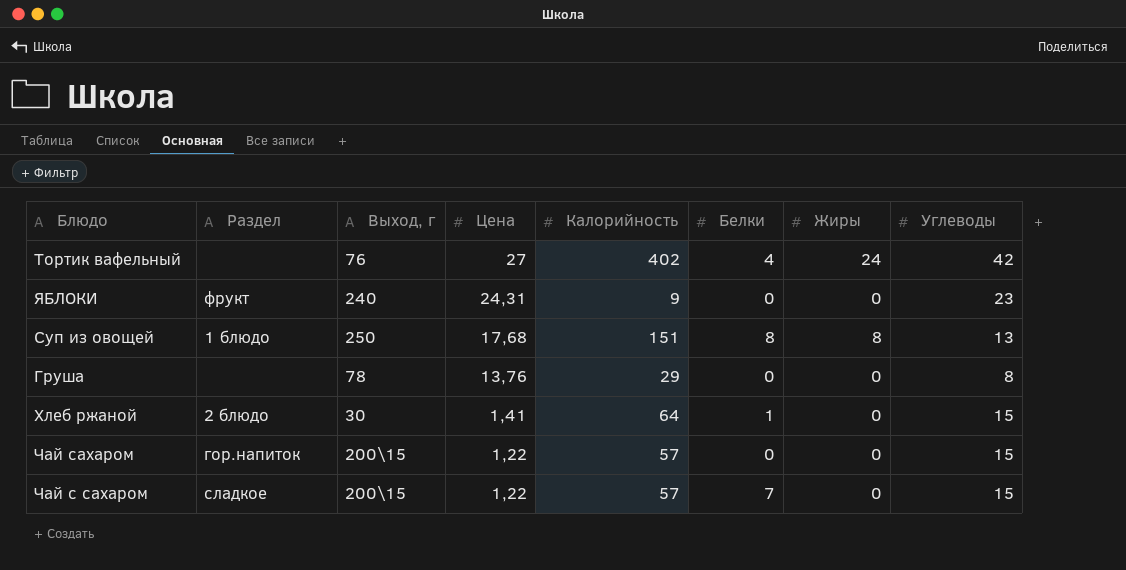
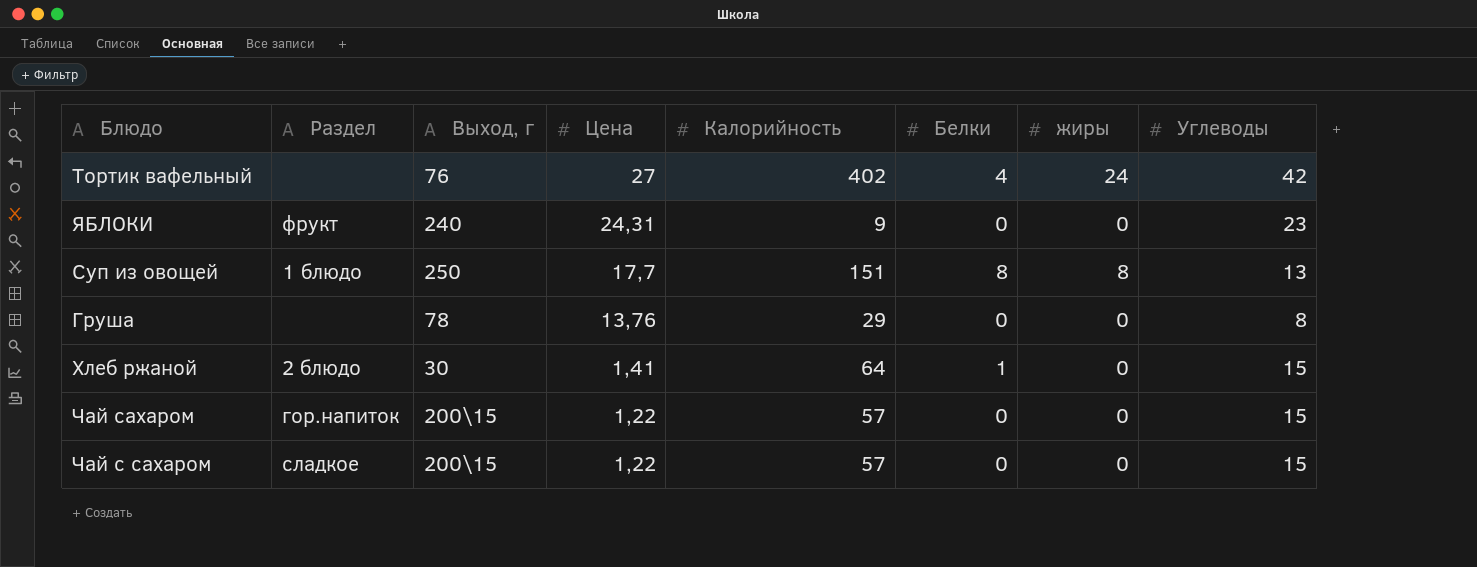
column name: Жиры -> жиры
Суп из овощей | Цена: 17,68 -> 17,7
Чай с сахаром | Белки: 7 -> 0

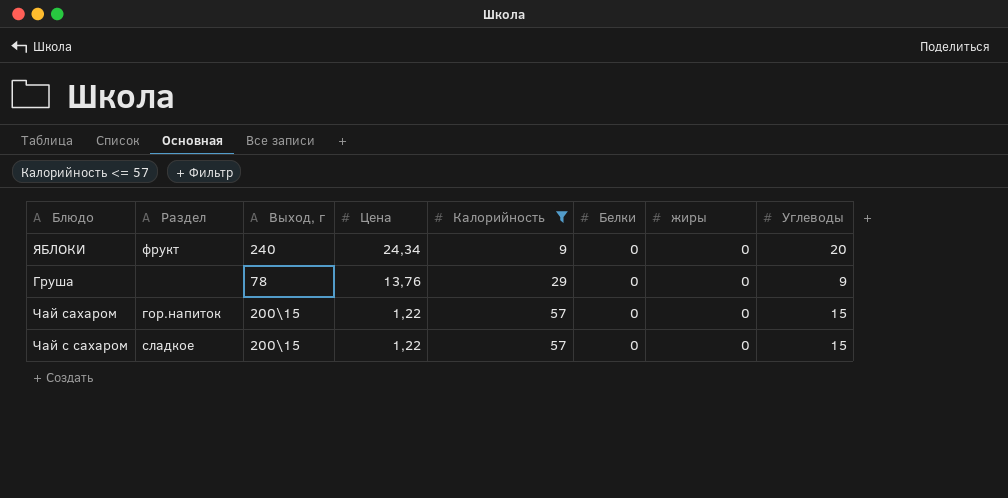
filter: none -> Калорийность <= 57
ЯБЛОКИ | Цена: 24,31 -> 24,34
ЯБЛОКИ | Углеводы: 23 -> 20
Груша | Углеводы: 8 -> 9

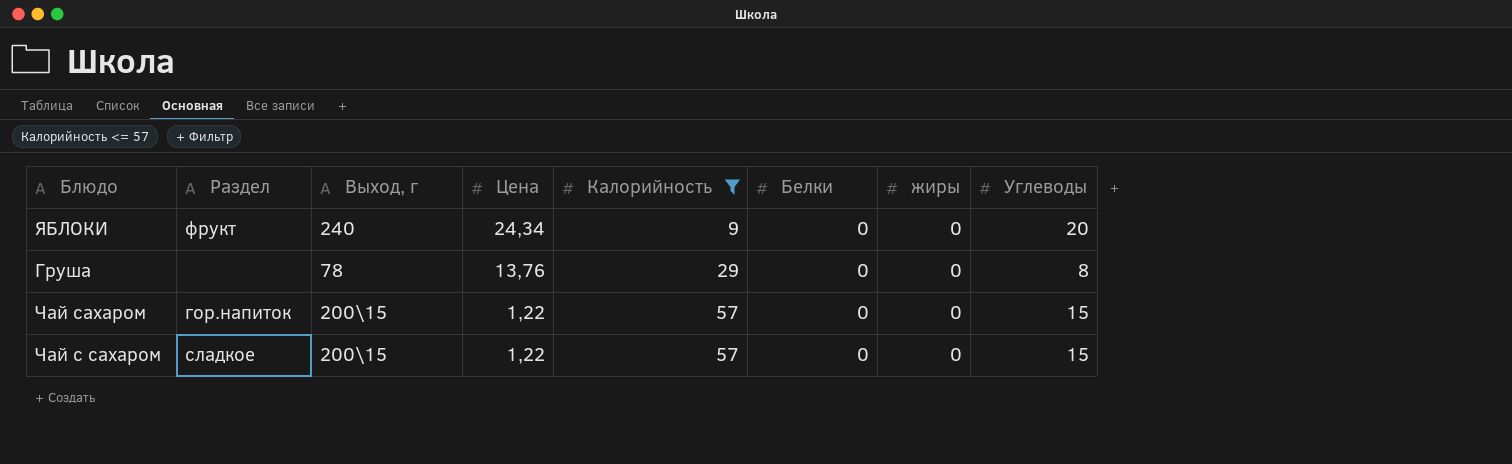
Груша | Углеводы: 9 -> 8

